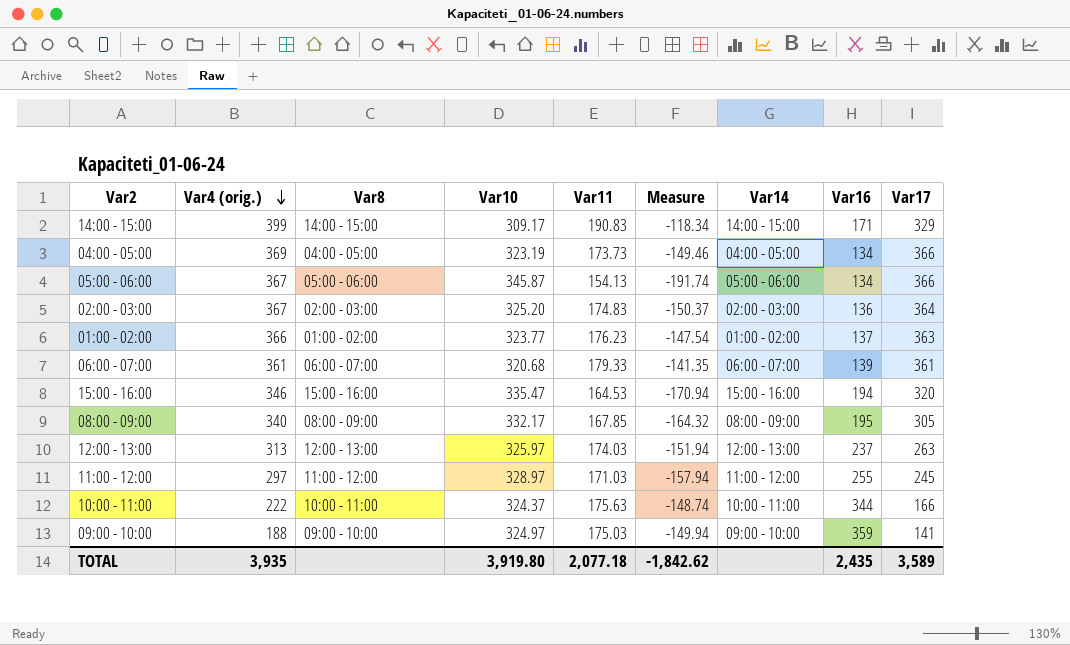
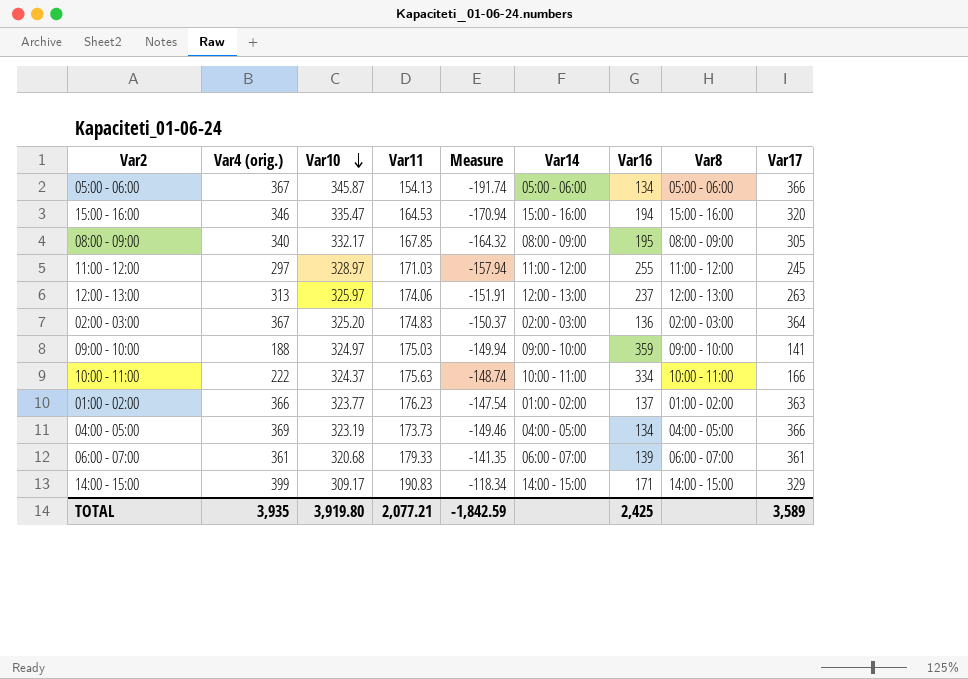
row order: Var4 (orig.) descending -> Var10 descending
column Var8 | position: 3 -> 8
12:00 - 13:00 | Var11: 174.03 -> 174.06
12:00 - 13:00 | Measure: -151.94 -> -151.91
10:00 - 11:00 | Var16: 344 -> 334
TOTAL | Var11: 2,077.18 -> 2,077.21
TOTAL | Measure: -1,842.62 -> -1,842.59
TOTAL | Var16: 2,435 -> 2,425

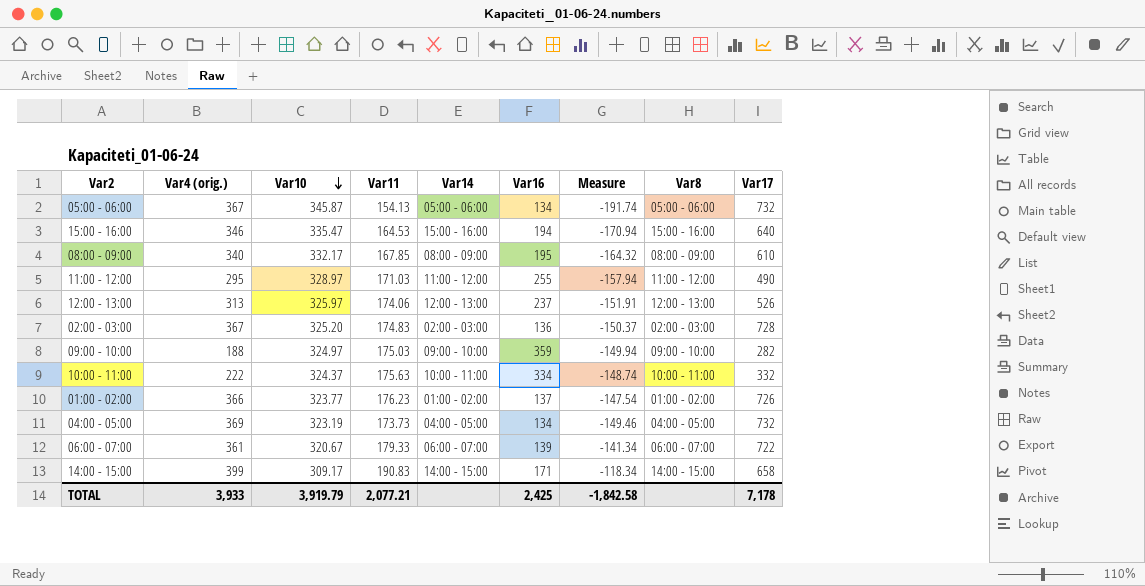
column Measure | position: 5 -> 7
05:00 - 06:00 | Var17: 366 -> 732
15:00 - 16:00 | Var17: 320 -> 640
08:00 - 09:00 | Var17: 305 -> 610
11:00 - 12:00 | Var4 (orig.): 297 -> 295
11:00 - 12:00 | Var17: 245 -> 490
12:00 - 13:00 | Var17: 263 -> 526
02:00 - 03:00 | Var17: 364 -> 728
09:00 - 10:00 | Var17: 141 -> 282
10:00 - 11:00 | Var17: 166 -> 332
01:00 - 02:00 | Var17: 363 -> 726
04:00 - 05:00 | Var17: 366 -> 732
06:00 - 07:00 | Var10: 320.68 -> 320.67
06:00 - 07:00 | Measure: -141.35 -> -141.34
06:00 - 07:00 | Var17: 361 -> 722
14:00 - 15:00 | Var17: 329 -> 658
TOTAL | Var4 (orig.): 3,935 -> 3,933
TOTAL | Var10: 3,919.80 -> 3,919.79
TOTAL | Measure: -1,842.59 -> -1,842.58
TOTAL | Var17: 3,589 -> 7,178

